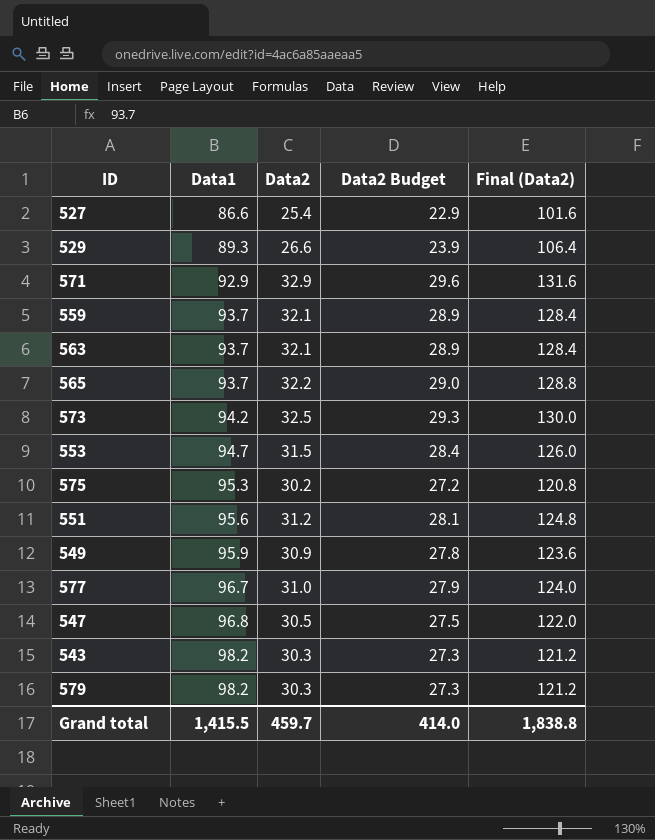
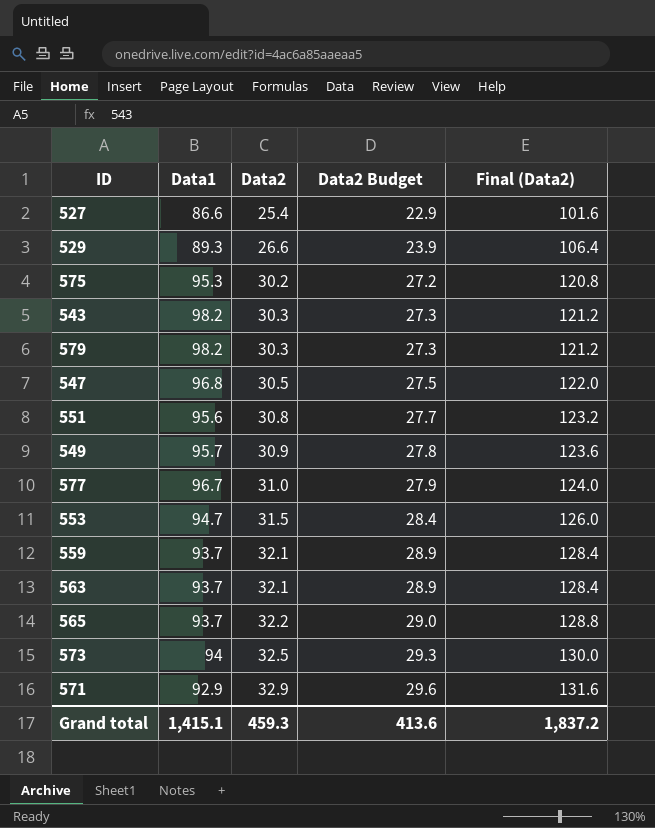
row order: Data1 ascending -> Data2 ascending
551 | Data2: 31.2 -> 30.8
551 | Data2 Budget: 28.1 -> 27.7
551 | Final (Data2): 124.8 -> 123.2
549 | Data1: 95.9 -> 95.7
573 | Data1: 94.2 -> 94
Grand total | Data1: 1,415.5 -> 1,415.1
Grand total | Data2: 459.7 -> 459.3
Grand total | Data2 Budget: 414.0 -> 413.6
Grand total | Final (Data2): 1,838.8 -> 1,837.2

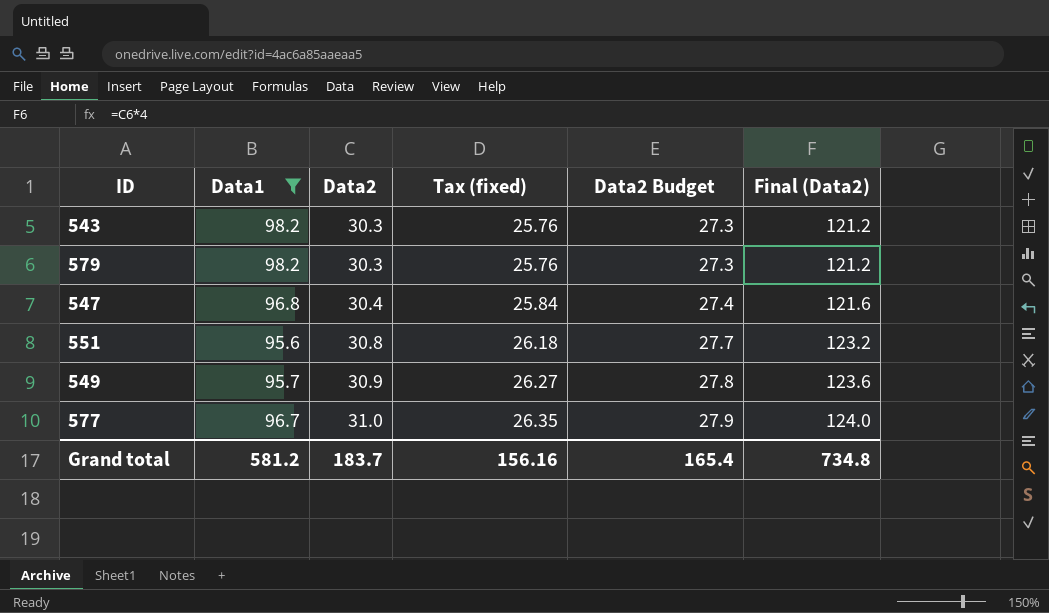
filter: none -> Data1 >= 95.6
column Tax (fixed) | formula: none -> [Data2] * 0.85
547 | Data2: 30.5 -> 30.4
547 | Data2 Budget: 27.5 -> 27.4
547 | Final (Data2): 122.0 -> 121.6
Grand total | Data1: 1,415.1 -> 581.2
Grand total | Data2: 459.3 -> 183.7
Grand total | Data2 Budget: 413.6 -> 165.4
Grand total | Final (Data2): 1,837.2 -> 734.8

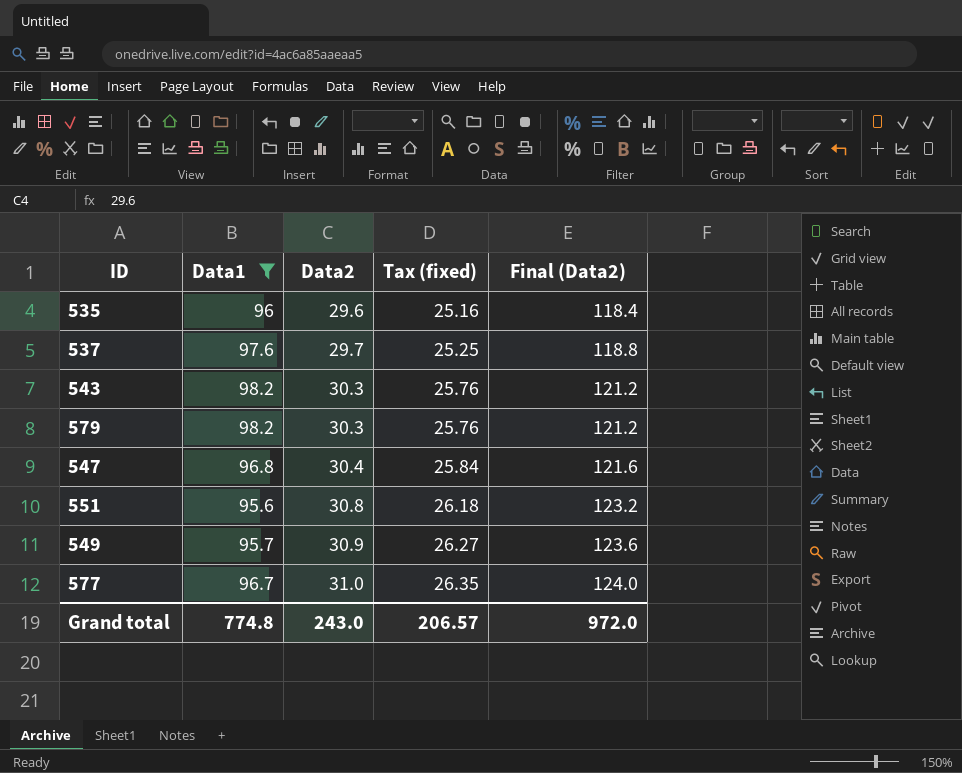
column Data2 Budget | formula: [Data2] * 0.9 -> none
row 535: none -> 96 | 29.6 | 25.16 | 118.4
row 537: none -> 97.6 | 29.7 | 25.25 | 118.8
Grand total | Data1: 581.2 -> 774.8
Grand total | Data2: 183.7 -> 243.0
Grand total | Tax (fixed): 156.16 -> 206.57
Grand total | Final (Data2): 734.8 -> 972.0

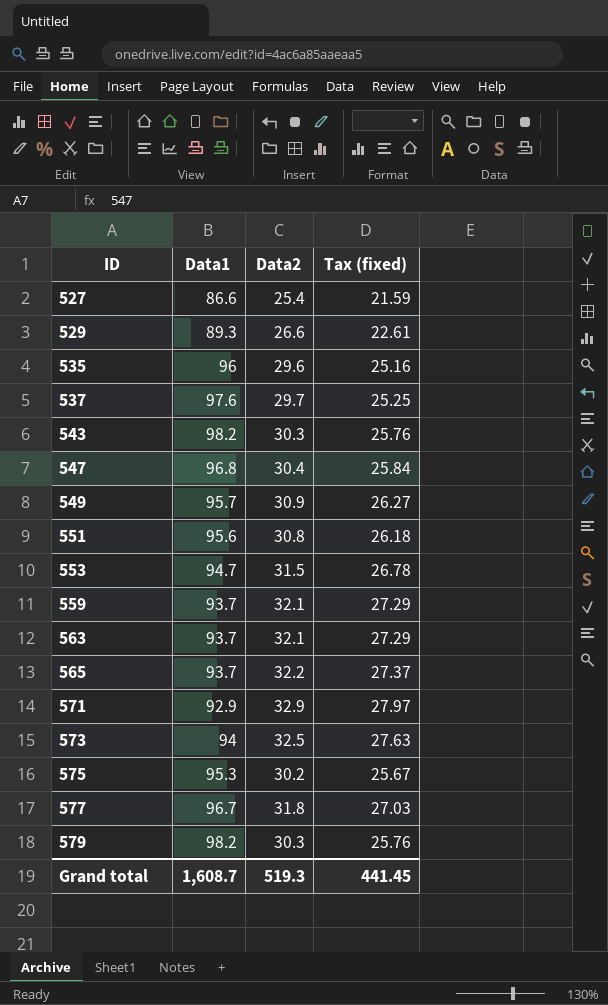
filter: Data1 >= 95.6 -> none
row order: Data2 ascending -> ID ascending
column Final (Data2) | formula: [Data2] * 4 -> none
577 | Data2: 31.0 -> 31.8
577 | Tax (fixed): 26.35 -> 27.03
Grand total | Data1: 774.8 -> 1,608.7
Grand total | Data2: 243.0 -> 519.3
Grand total | Tax (fixed): 206.57 -> 441.45

